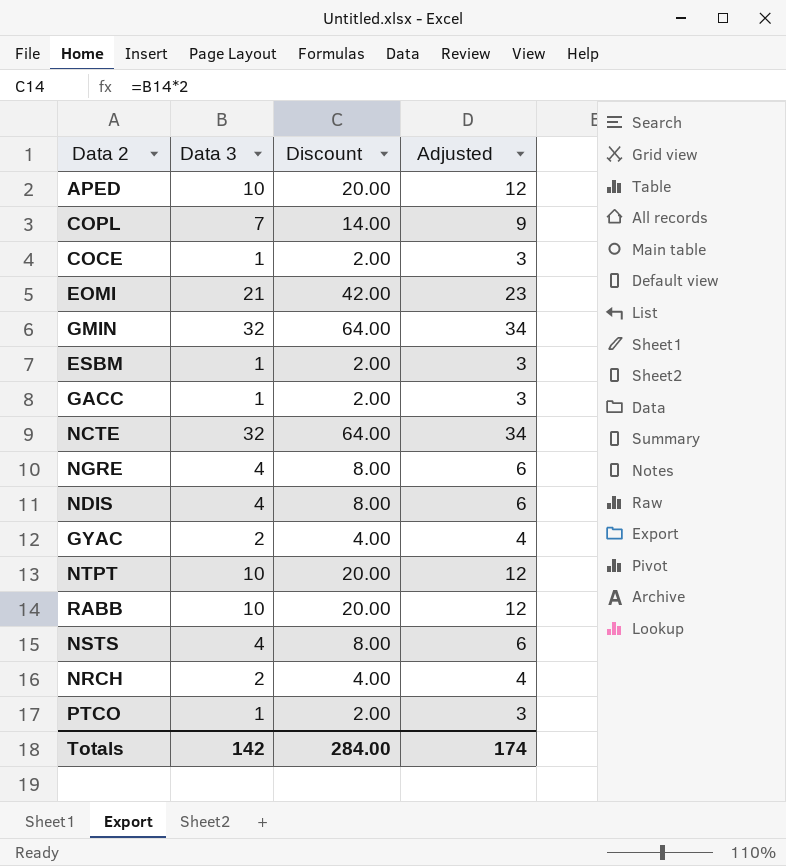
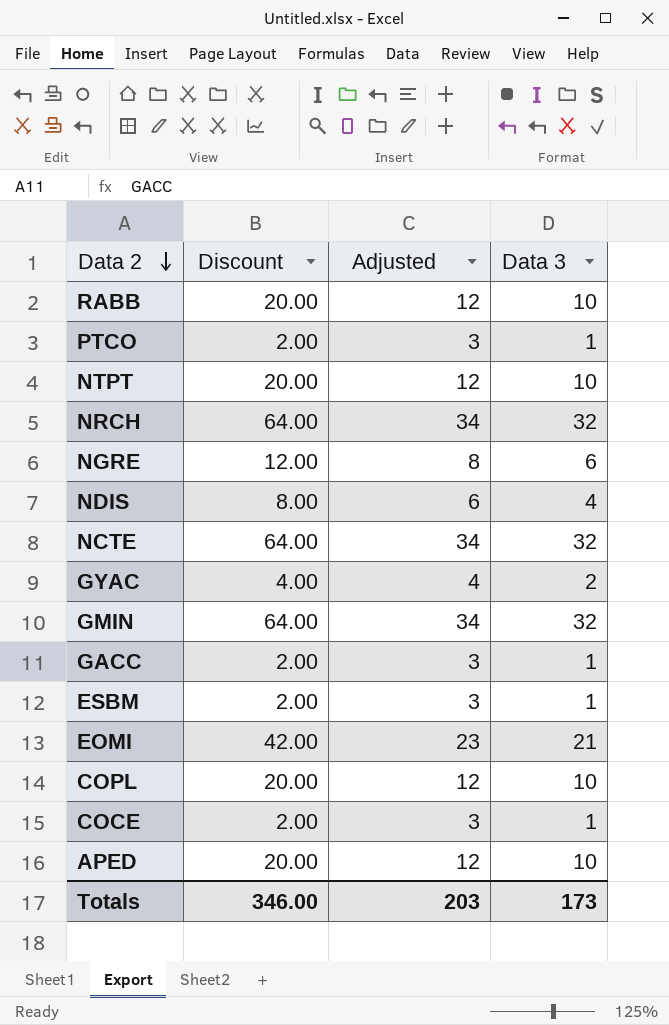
row order: none -> Data 2 descending
column Data 3 | position: 2 -> 4
row NSTS: 4 | 8.00 | 6 -> none
NRCH | Discount: 4.00 -> 64.00
NRCH | Adjusted: 4 -> 34
NRCH | Data 3: 2 -> 32
NGRE | Discount: 8.00 -> 12.00
NGRE | Adjusted: 6 -> 8
NGRE | Data 3: 4 -> 6
COPL | Discount: 14.00 -> 20.00
COPL | Adjusted: 9 -> 12
COPL | Data 3: 7 -> 10
Totals | Discount: 284.00 -> 346.00
Totals | Adjusted: 174 -> 203
Totals | Data 3: 142 -> 173

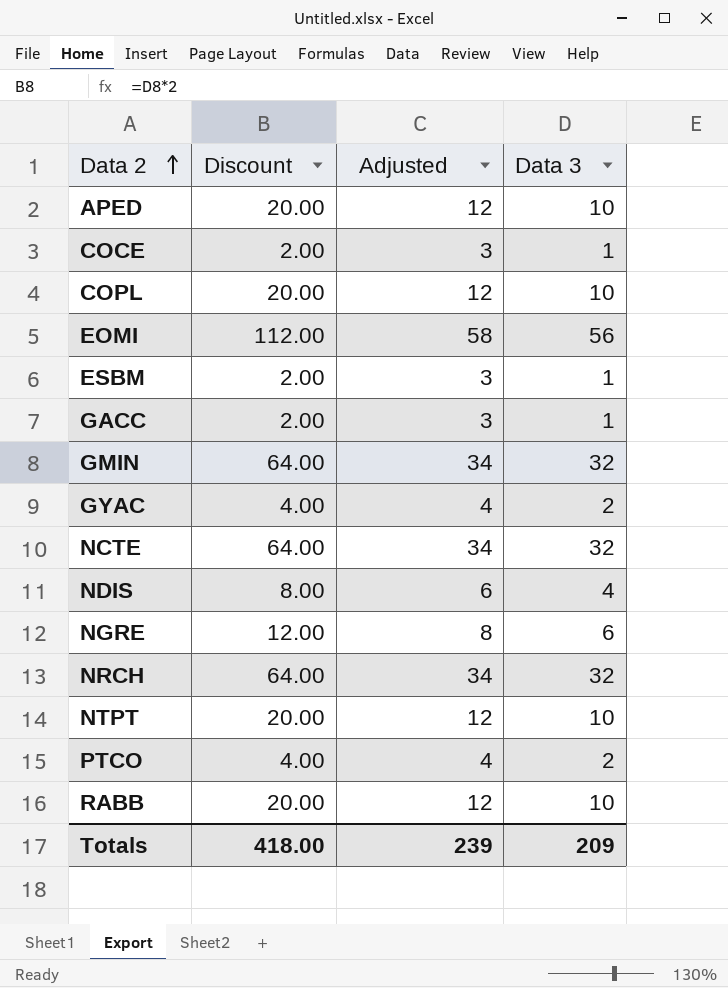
row order: Data 2 descending -> Data 2 ascending
EOMI | Discount: 42.00 -> 112.00
EOMI | Adjusted: 23 -> 58
EOMI | Data 3: 21 -> 56
PTCO | Discount: 2.00 -> 4.00
PTCO | Adjusted: 3 -> 4
PTCO | Data 3: 1 -> 2
Totals | Discount: 346.00 -> 418.00
Totals | Adjusted: 203 -> 239
Totals | Data 3: 173 -> 209

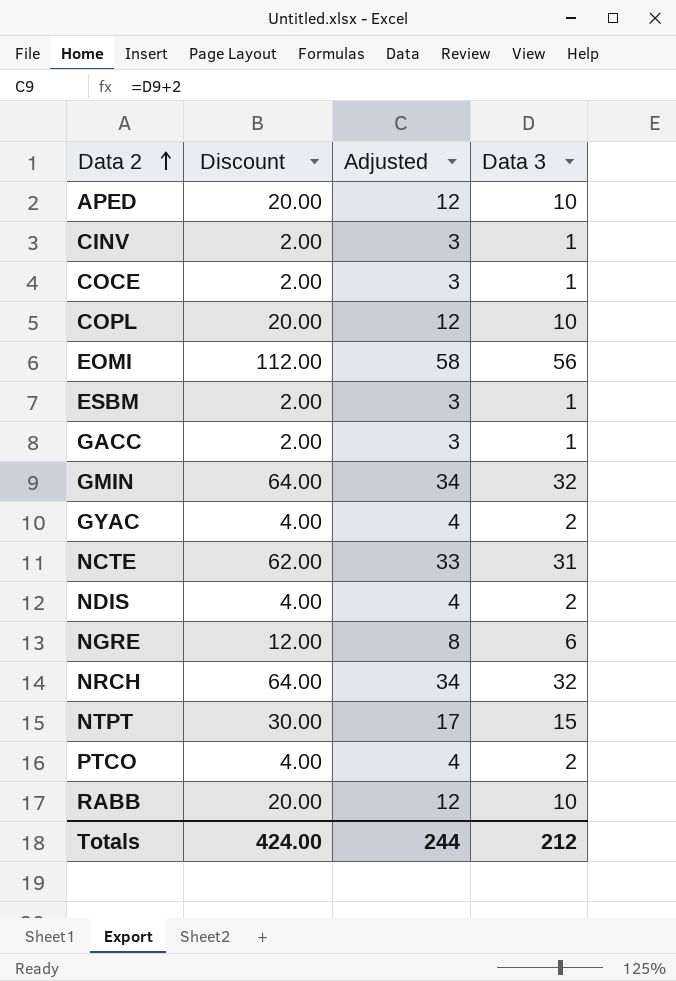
row CINV: none -> 2.00 | 3 | 1
NCTE | Discount: 64.00 -> 62.00
NCTE | Adjusted: 34 -> 33
NCTE | Data 3: 32 -> 31
NDIS | Discount: 8.00 -> 4.00
NDIS | Adjusted: 6 -> 4
NDIS | Data 3: 4 -> 2
NTPT | Discount: 20.00 -> 30.00
NTPT | Adjusted: 12 -> 17
NTPT | Data 3: 10 -> 15
Totals | Discount: 418.00 -> 424.00
Totals | Adjusted: 239 -> 244
Totals | Data 3: 209 -> 212

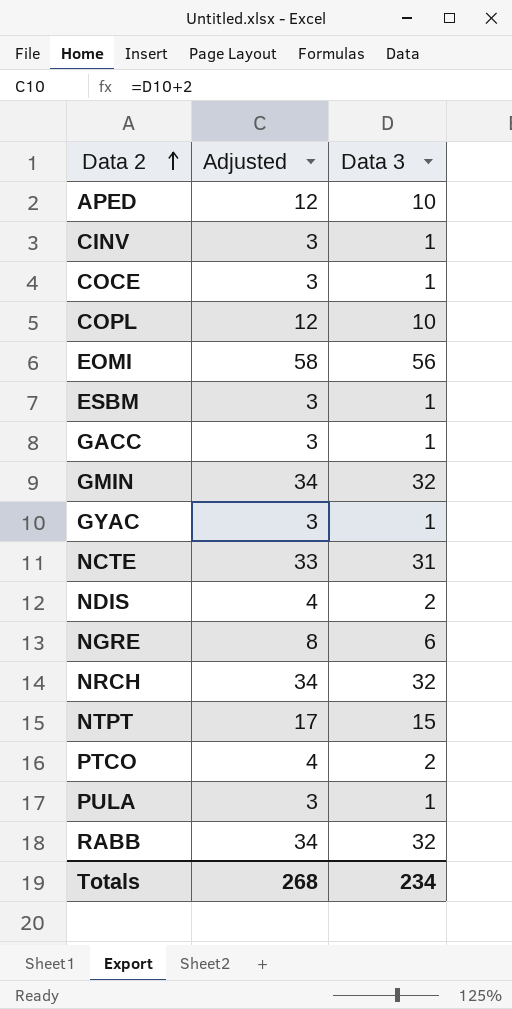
column Discount | formula: [Data 3] * 2 -> none
GYAC | Adjusted: 4 -> 3
GYAC | Data 3: 2 -> 1
row PULA: none -> 3 | 1
RABB | Adjusted: 12 -> 34
RABB | Data 3: 10 -> 32
Totals | Adjusted: 244 -> 268
Totals | Data 3: 212 -> 234

